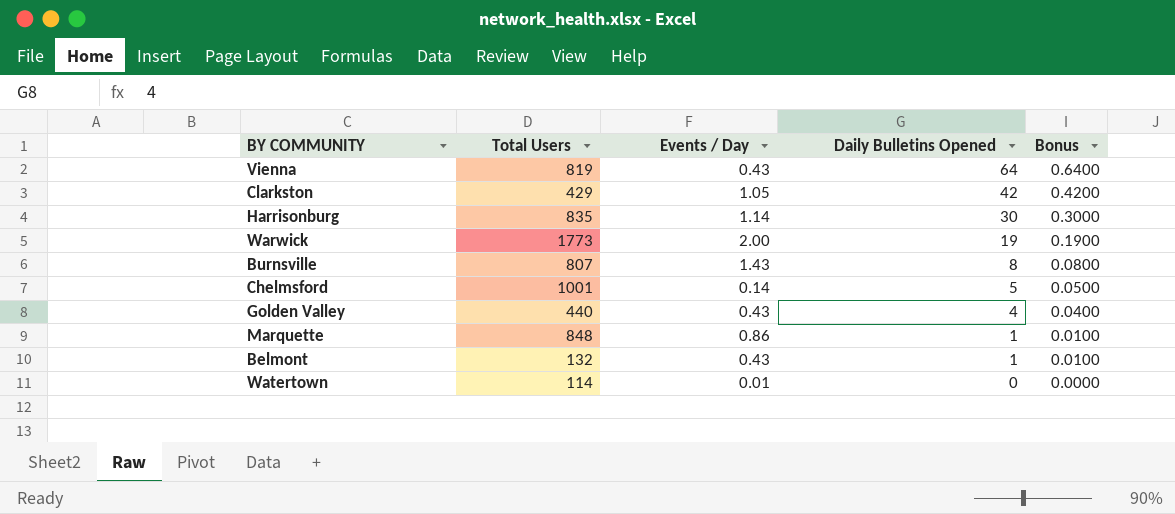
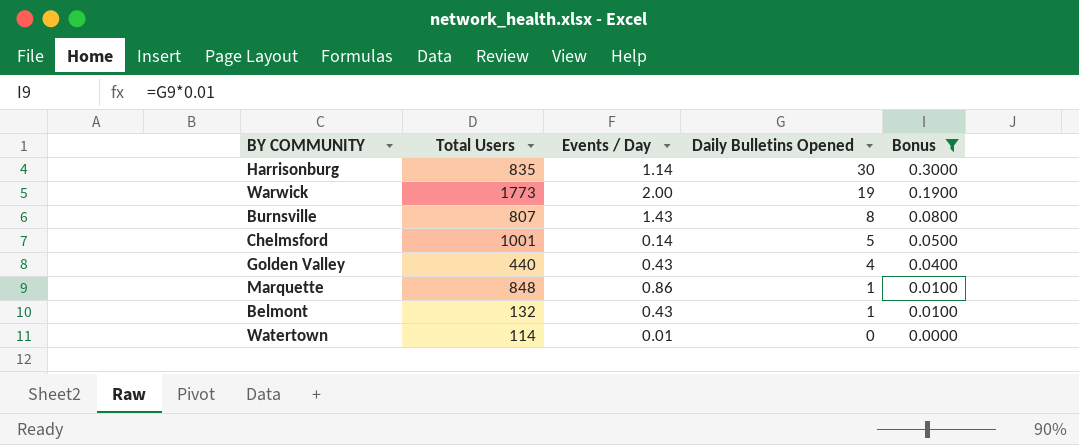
filter: none -> Bonus <= 0.3000

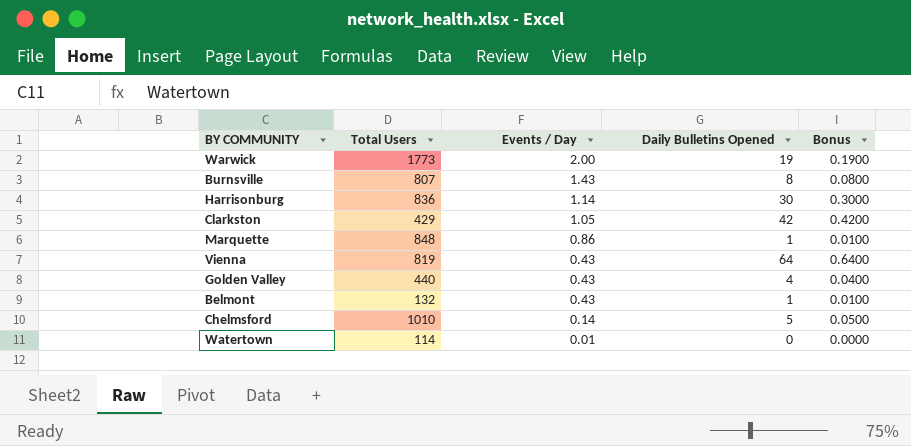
filter: Bonus <= 0.3000 -> none
row order: Daily Bulletins Opened descending -> Events / Day descending
Harrisonburg | Total Users: 835 -> 836
Chelmsford | Total Users: 1001 -> 1010

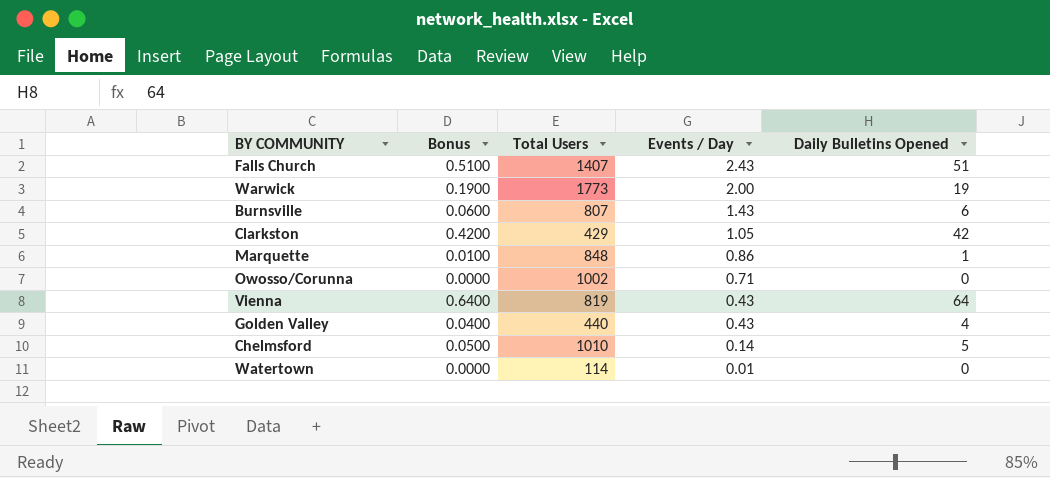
column Bonus | position: 5 -> 2
row Harrisonburg: 836 | 1.14 | 30 | 0.3000 -> none
row Belmont: 132 | 0.43 | 1 | 0.0100 -> none
row Falls Church: none -> 0.5100 | 1407 | 2.43 | 51
Burnsville | Bonus: 0.0800 -> 0.0600
Burnsville | Daily Bulletins Opened: 8 -> 6
row Owosso/Corunna: none -> 0.0000 | 1002 | 0.71 | 0

